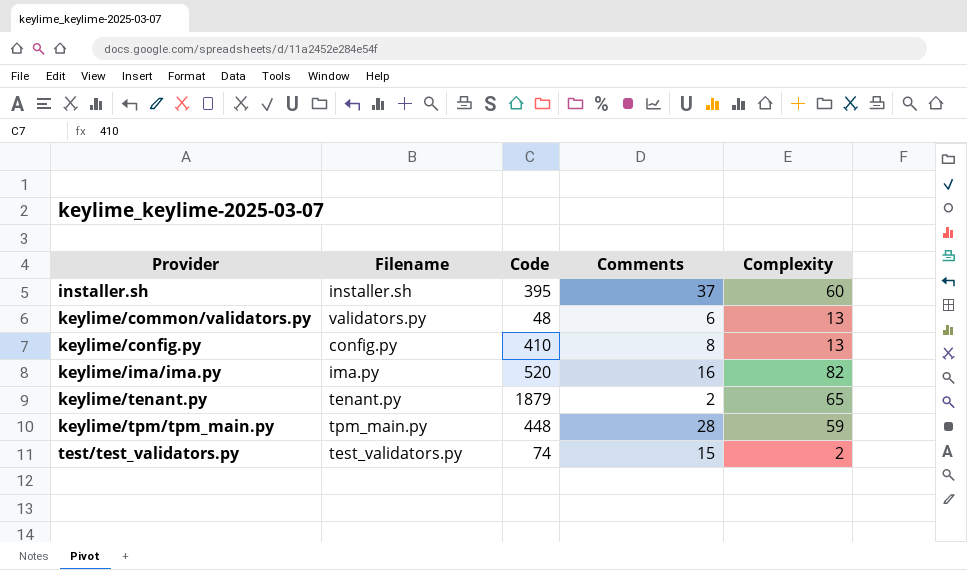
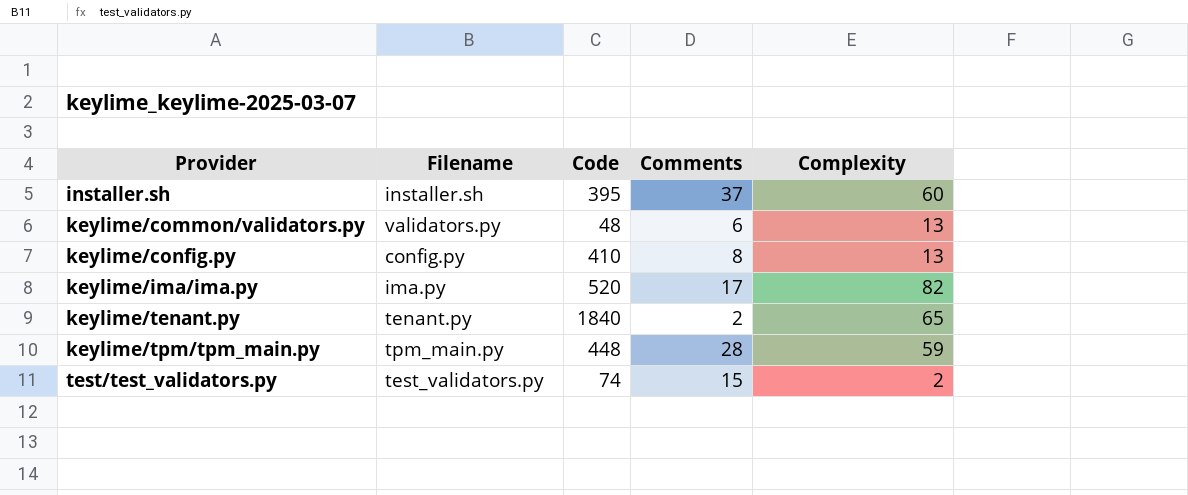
keylime/ima/ima.py | Comments: 16 -> 17
keylime/tenant.py | Code: 1879 -> 1840

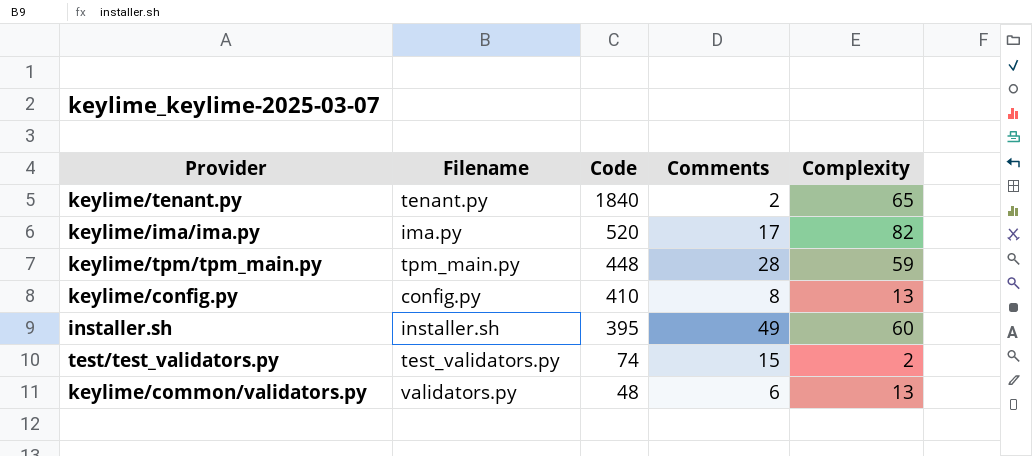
row order: Provider ascending -> Code descending
installer.sh | Comments: 37 -> 49

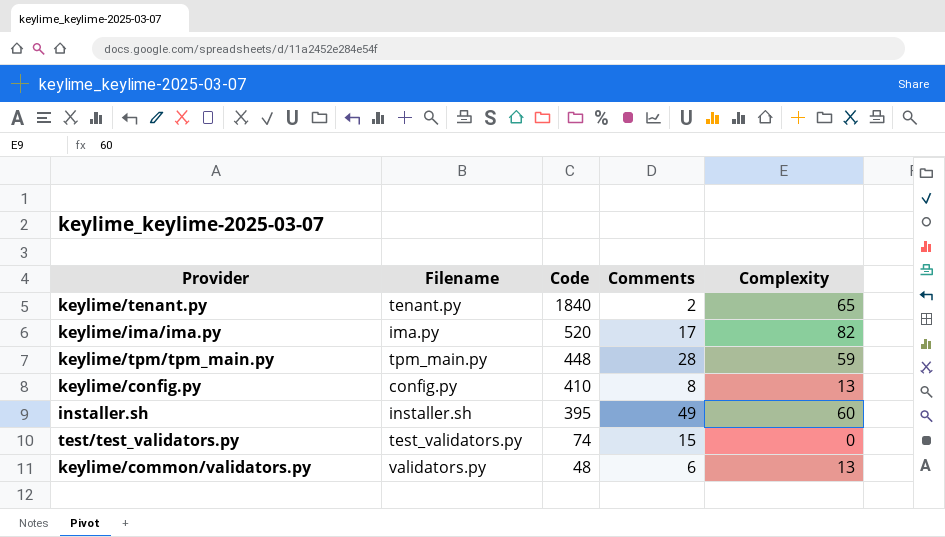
test/test_validators.py | Complexity: 2 -> 0

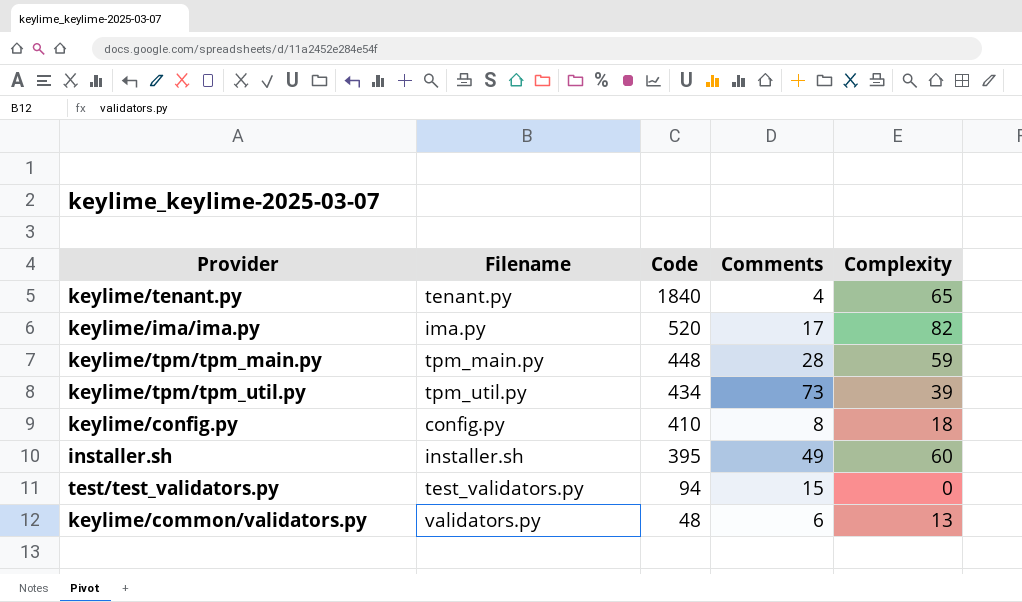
keylime/tenant.py | Comments: 2 -> 4
row keylime/tpm/tpm_util.py: none -> tpm_util.py | 434 | 73 | 39
keylime/config.py | Complexity: 13 -> 18
test/test_validators.py | Code: 74 -> 94

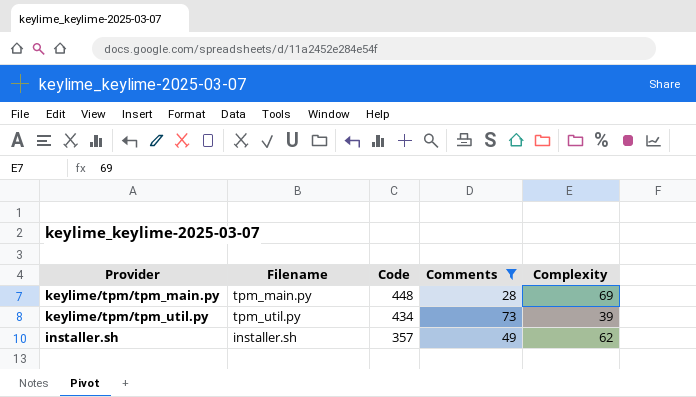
filter: none -> Comments >= 28
keylime/tpm/tpm_main.py | Complexity: 59 -> 69
installer.sh | Code: 395 -> 357
installer.sh | Complexity: 60 -> 62

